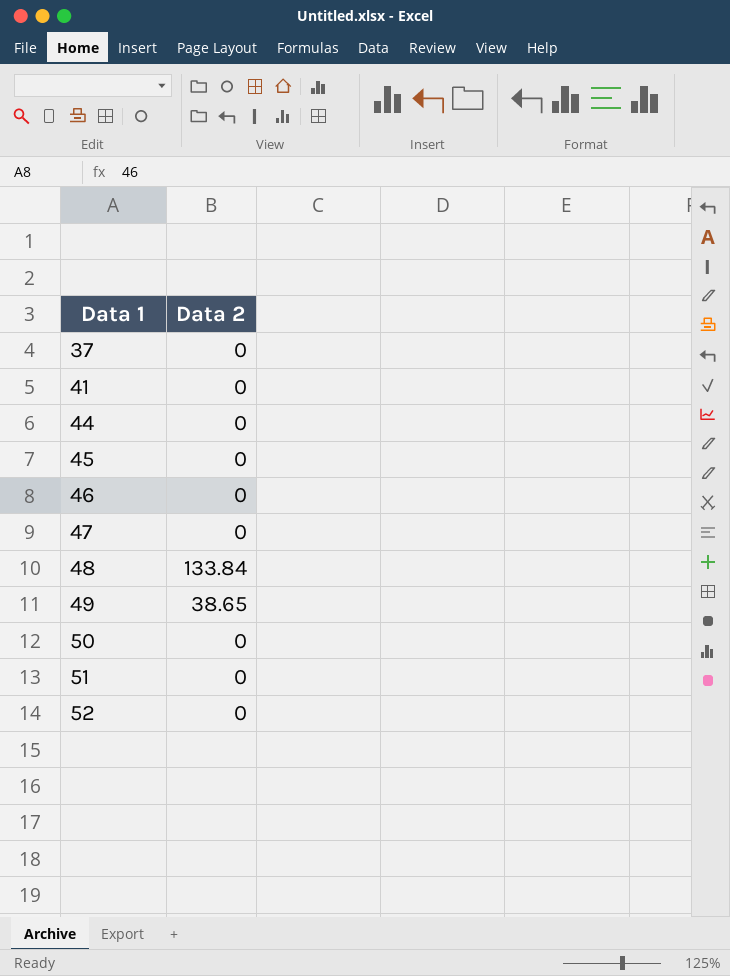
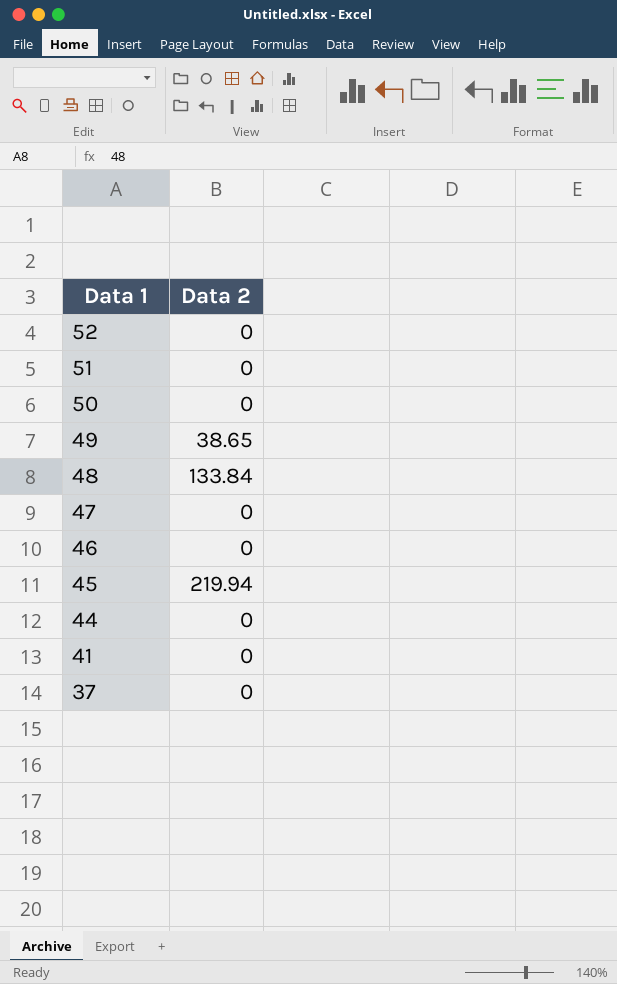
row order: Data 1 ascending -> Data 1 descending
45 | Data 2: 0 -> 219.94

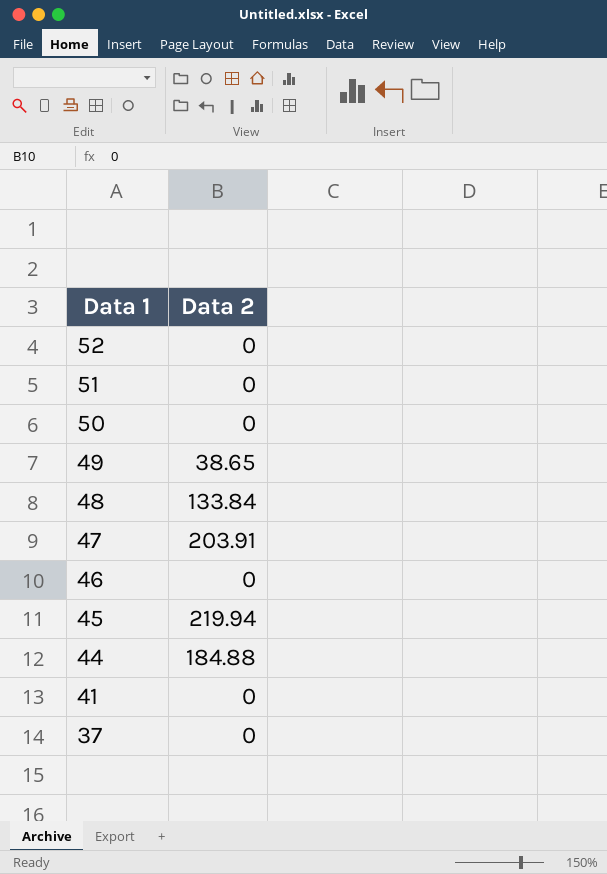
47 | Data 2: 0 -> 203.91
44 | Data 2: 0 -> 184.88

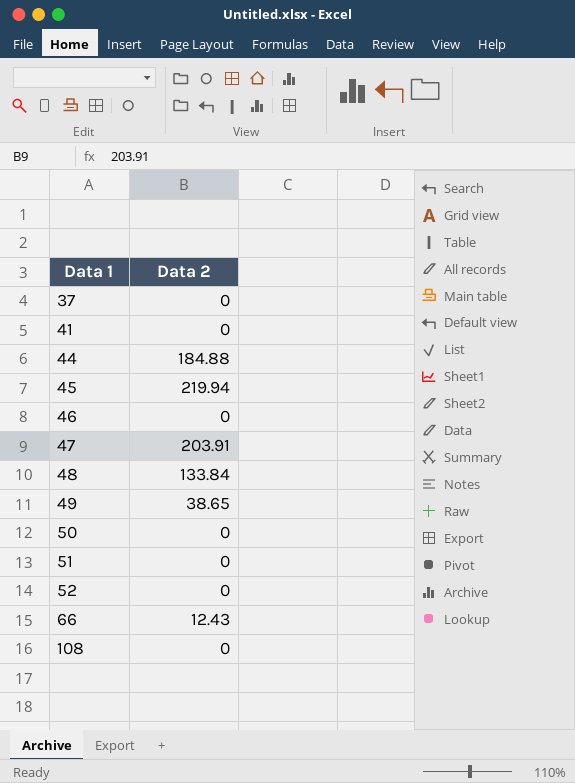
row order: Data 1 descending -> Data 1 ascending
row 66: none -> 12.43
row 108: none -> 0

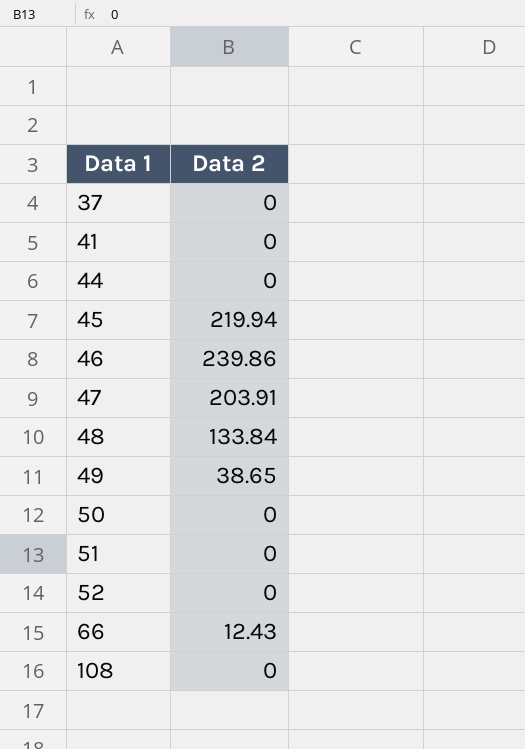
44 | Data 2: 184.88 -> 0
46 | Data 2: 0 -> 239.86

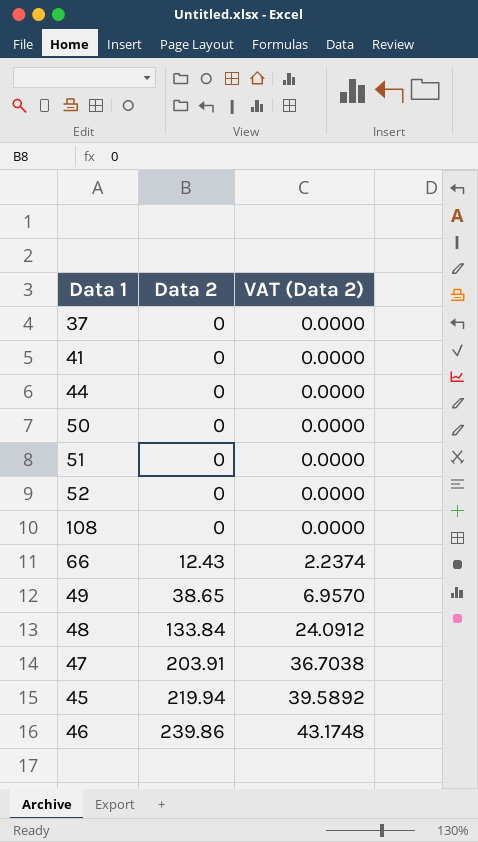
row order: Data 1 ascending -> Data 2 ascending
column VAT (Data 2) | formula: none -> [Data 2] * 0.18

